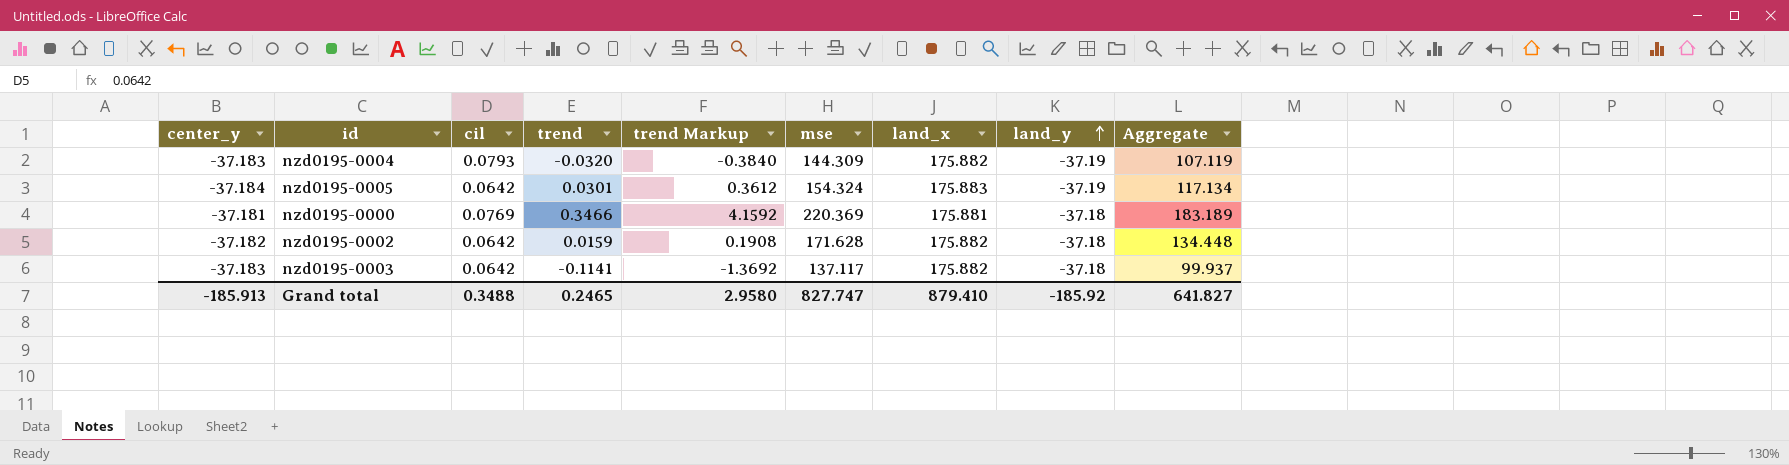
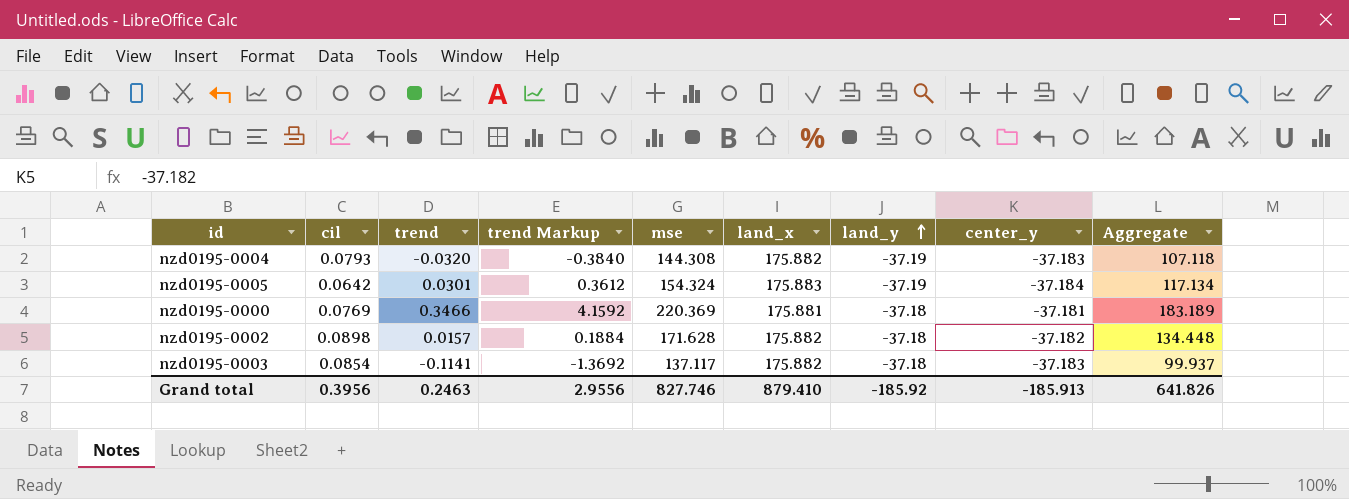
column center_y | position: 1 -> 8
nzd0195-0004 | mse: 144.309 -> 144.308
nzd0195-0004 | Aggregate: 107.119 -> 107.118
nzd0195-0002 | cil: 0.0642 -> 0.0898
nzd0195-0002 | trend: 0.0159 -> 0.0157
nzd0195-0002 | trend Markup: 0.1908 -> 0.1884
nzd0195-0003 | cil: 0.0642 -> 0.0854
Grand total | cil: 0.3488 -> 0.3956
Grand total | trend: 0.2465 -> 0.2463
Grand total | trend Markup: 2.9580 -> 2.9556
Grand total | mse: 827.747 -> 827.746
Grand total | Aggregate: 641.827 -> 641.826

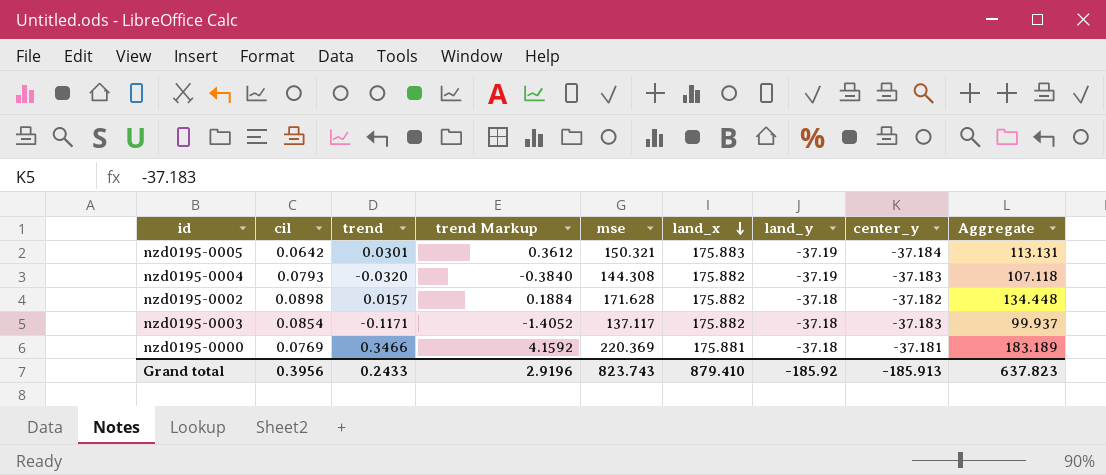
row order: land_y ascending -> land_x descending
nzd0195-0005 | mse: 154.324 -> 150.321
nzd0195-0005 | Aggregate: 117.134 -> 113.131
nzd0195-0003 | trend: -0.1141 -> -0.1171
nzd0195-0003 | trend Markup: -1.3692 -> -1.4052
Grand total | trend: 0.2463 -> 0.2433
Grand total | trend Markup: 2.9556 -> 2.9196
Grand total | mse: 827.746 -> 823.743
Grand total | Aggregate: 641.826 -> 637.823

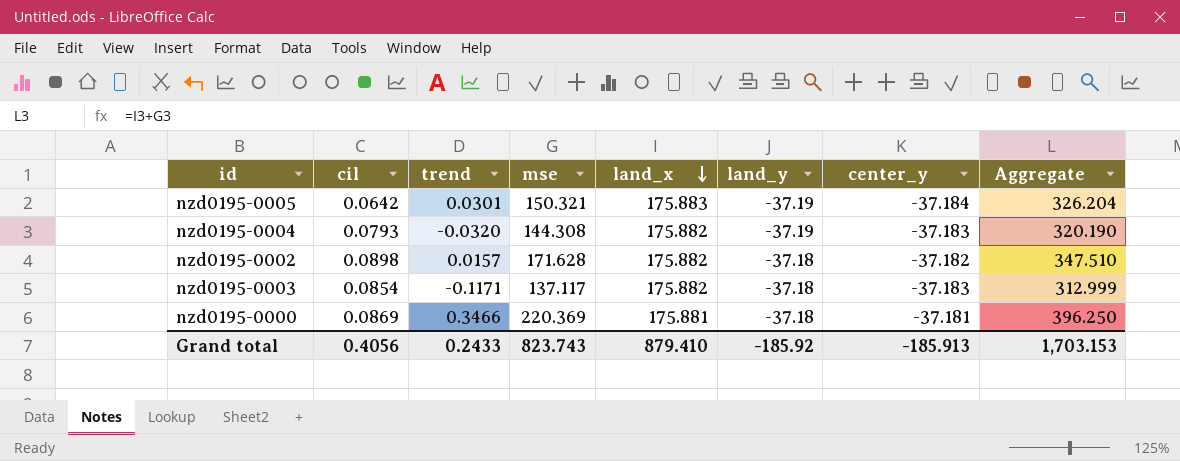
column trend Markup | formula: [trend] * 12 -> none
column Aggregate | formula: [mse] + [land_y] -> [mse] + [land_x]
nzd0195-0000 | cil: 0.0769 -> 0.0869
Grand total | cil: 0.3956 -> 0.4056
Grand total | Aggregate: 637.823 -> 1,703.153

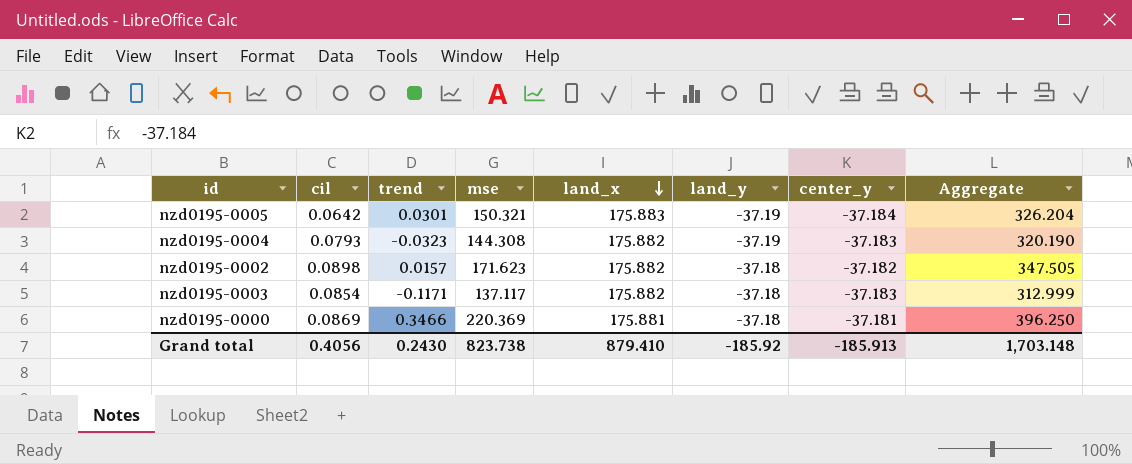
nzd0195-0004 | trend: -0.0320 -> -0.0323
nzd0195-0002 | mse: 171.628 -> 171.623
nzd0195-0002 | Aggregate: 347.510 -> 347.505
Grand total | trend: 0.2433 -> 0.2430
Grand total | mse: 823.743 -> 823.738
Grand total | Aggregate: 1,703.153 -> 1,703.148

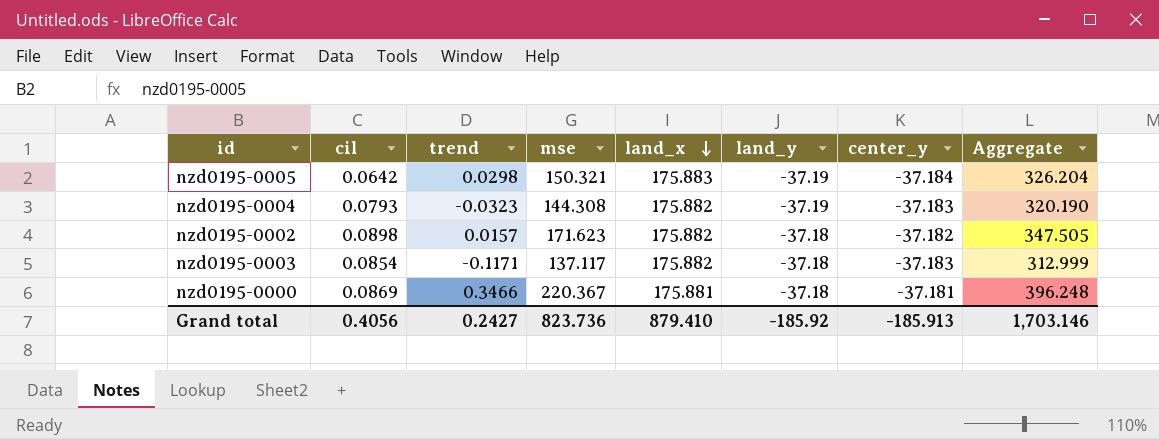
nzd0195-0005 | trend: 0.0301 -> 0.0298
nzd0195-0000 | mse: 220.369 -> 220.367
nzd0195-0000 | Aggregate: 396.250 -> 396.248
Grand total | trend: 0.2430 -> 0.2427
Grand total | mse: 823.738 -> 823.736
Grand total | Aggregate: 1,703.148 -> 1,703.146

